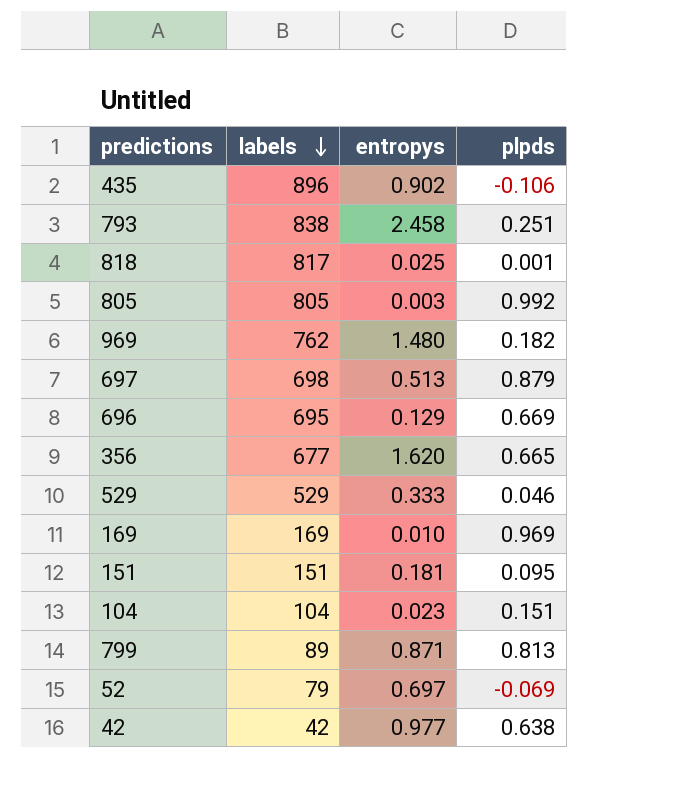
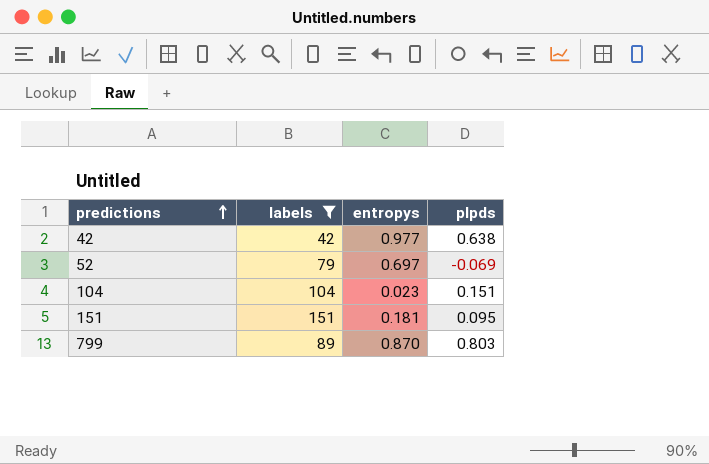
filter: none -> labels <= 151
row order: labels descending -> predictions ascending
799 | entropys: 0.871 -> 0.870
799 | plpds: 0.813 -> 0.803

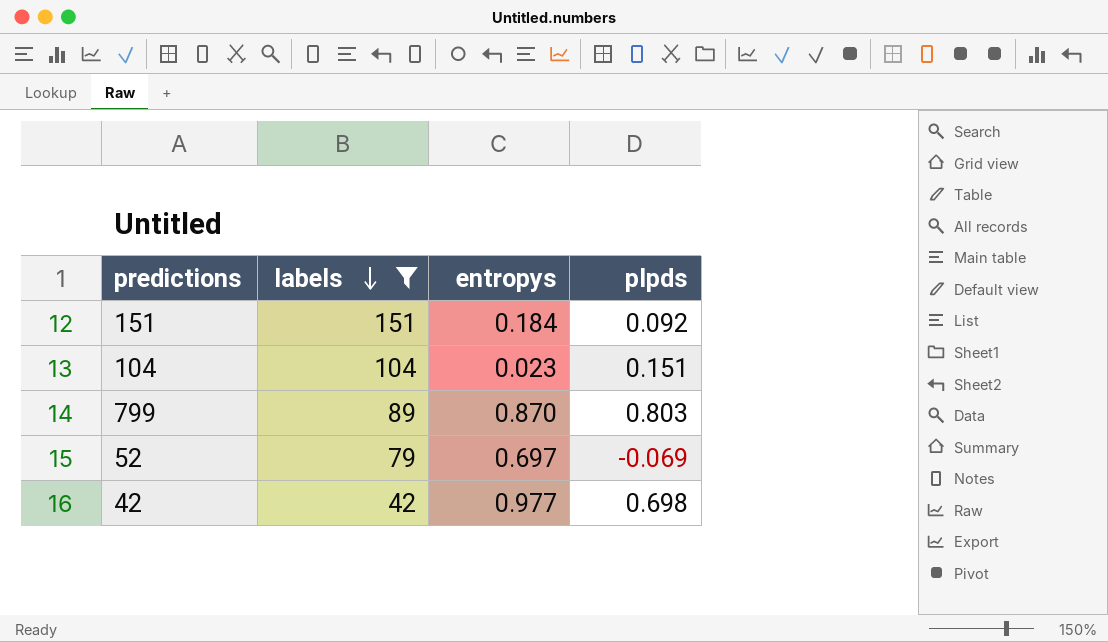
row order: predictions ascending -> labels descending
151 | entropys: 0.181 -> 0.184
151 | plpds: 0.095 -> 0.092
42 | plpds: 0.638 -> 0.698

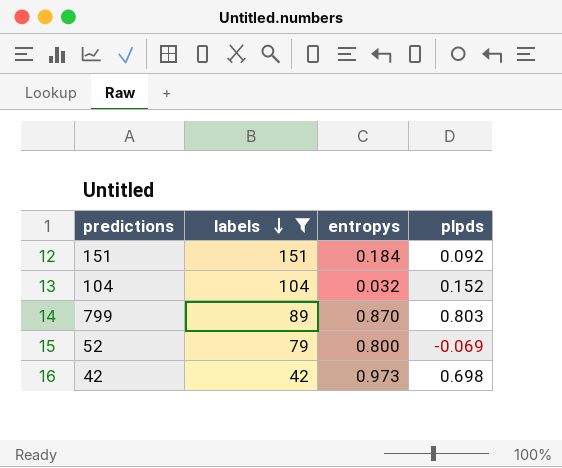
104 | entropys: 0.023 -> 0.032
104 | plpds: 0.151 -> 0.152
52 | entropys: 0.697 -> 0.800
42 | entropys: 0.977 -> 0.973

